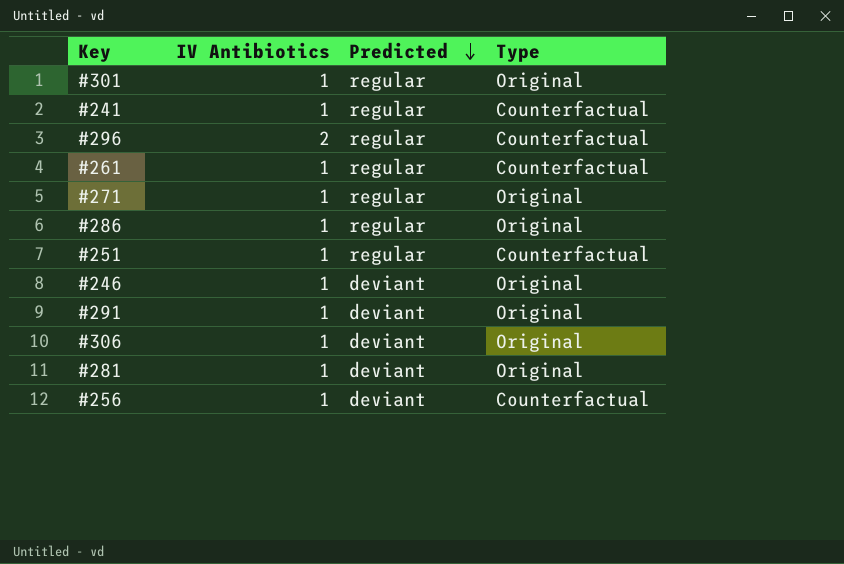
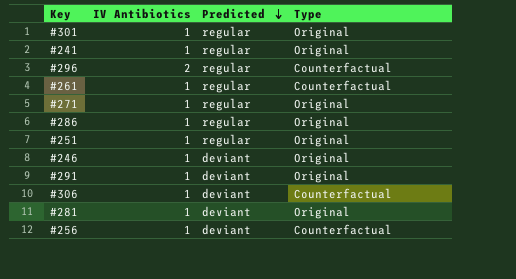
#241 | Type: Counterfactual -> Original
#251 | Type: Counterfactual -> Original
#306 | Type: Original -> Counterfactual

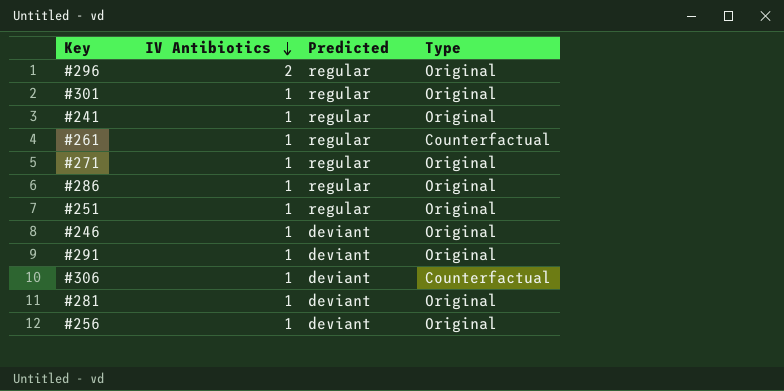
row order: Predicted descending -> IV Antibiotics descending
#296 | Type: Counterfactual -> Original
#256 | Type: Counterfactual -> Original

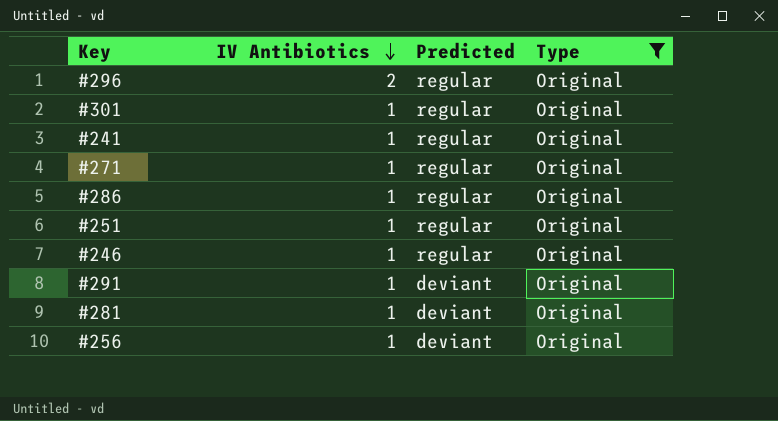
filter: none -> Type = Original
#246 | Predicted: deviant -> regular

